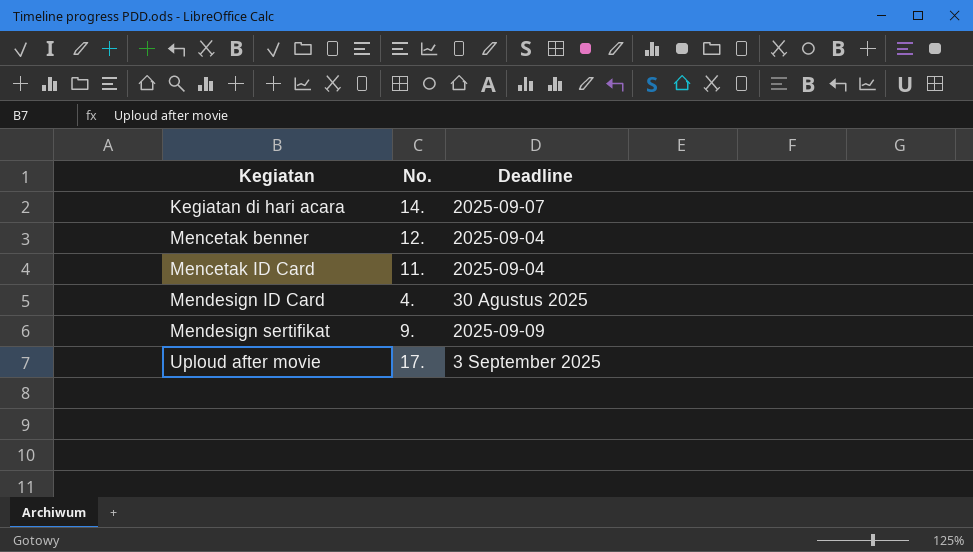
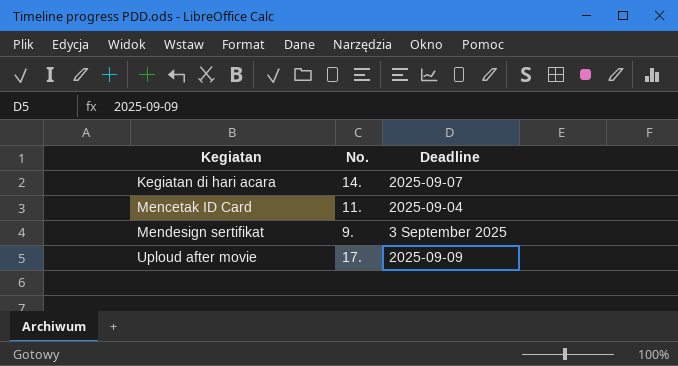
row Mencetak benner: 12. | 2025-09-04 -> none
row Mendesign ID Card: 4. | 30 Agustus 2025 -> none
Mendesign sertifikat | Deadline: 2025-09-09 -> 3 September 2025
Uploud after movie | Deadline: 3 September 2025 -> 2025-09-09

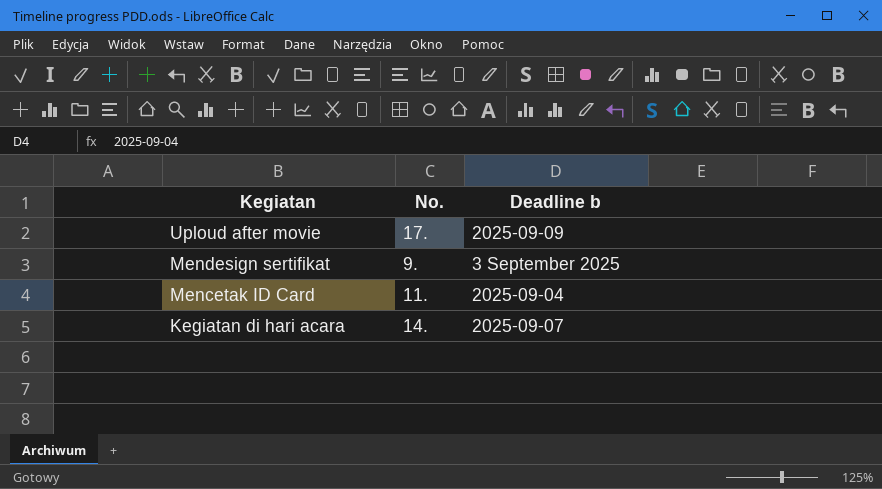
row order: Kegiatan ascending -> Kegiatan descending
column name: Deadline -> Deadline b

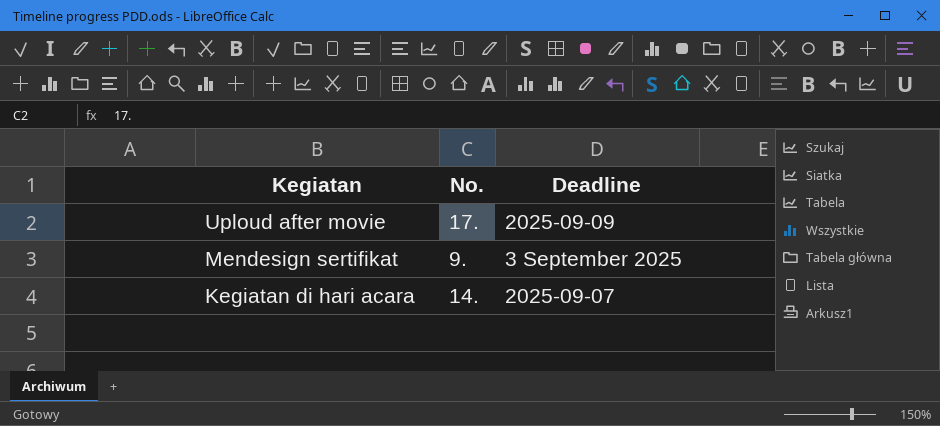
column name: Deadline b -> Deadline
row Mencetak ID Card: 11. | 2025-09-04 -> none

